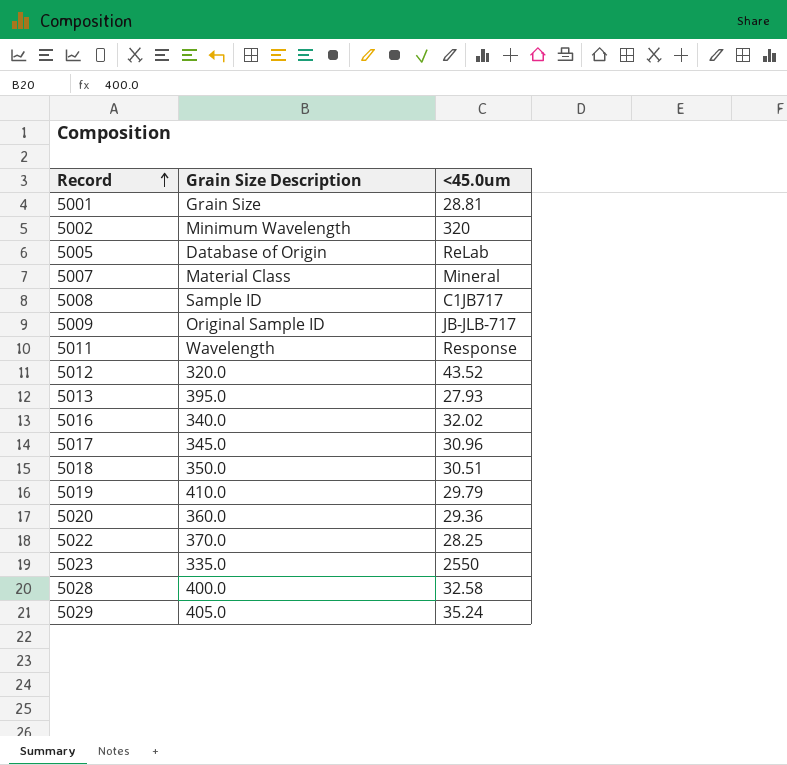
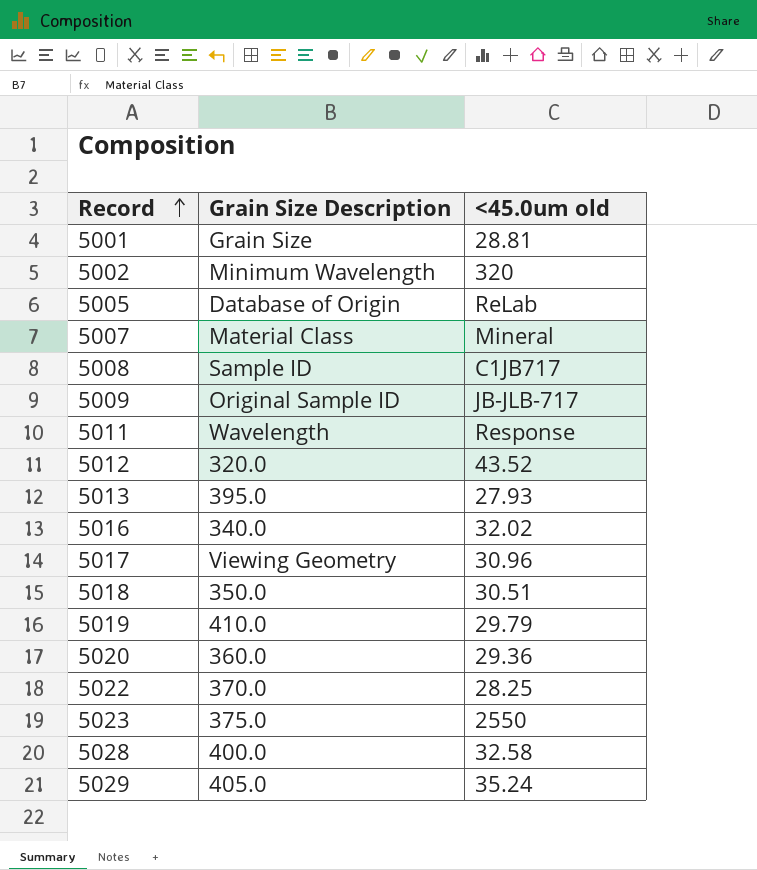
column name: <45.0um -> <45.0um old
5017 | Grain Size Description: 345.0 -> Viewing Geometry
5023 | Grain Size Description: 335.0 -> 375.0

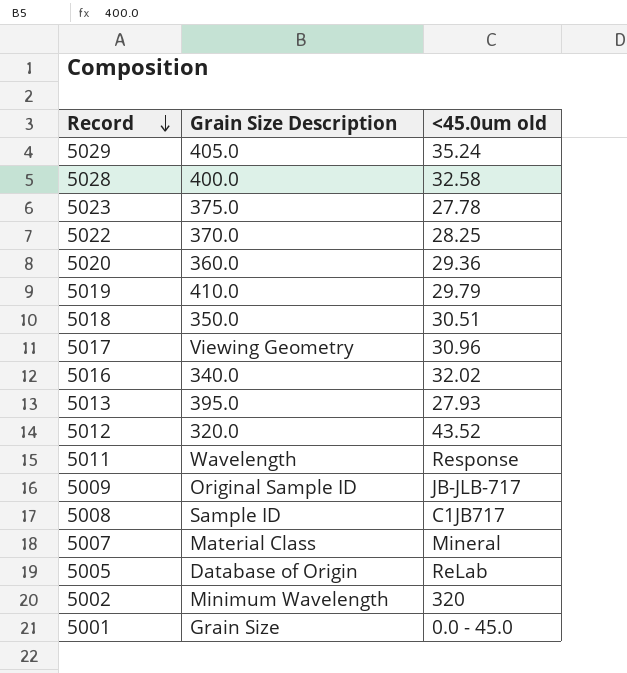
row order: Record ascending -> Record descending
5023 | <45.0um old: 2550 -> 27.78
5001 | <45.0um old: 28.81 -> 0.0 - 45.0

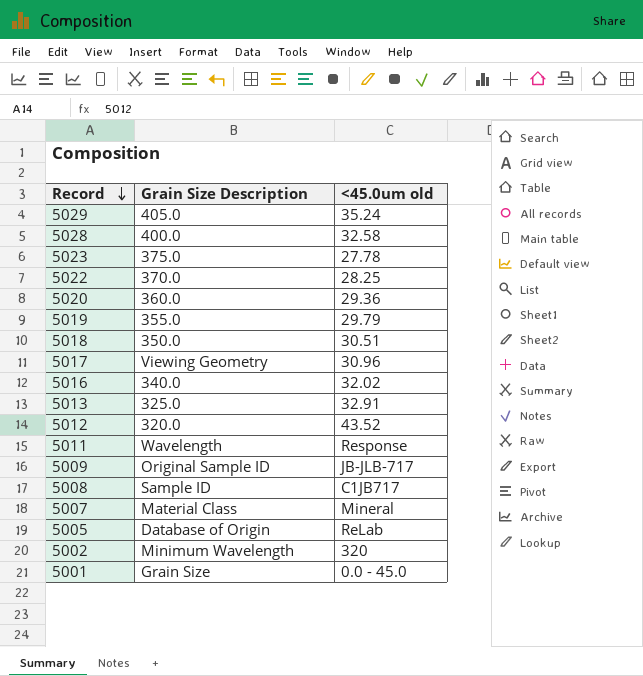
5019 | Grain Size Description: 410.0 -> 355.0
5013 | Grain Size Description: 395.0 -> 325.0
5013 | <45.0um old: 27.93 -> 32.91

